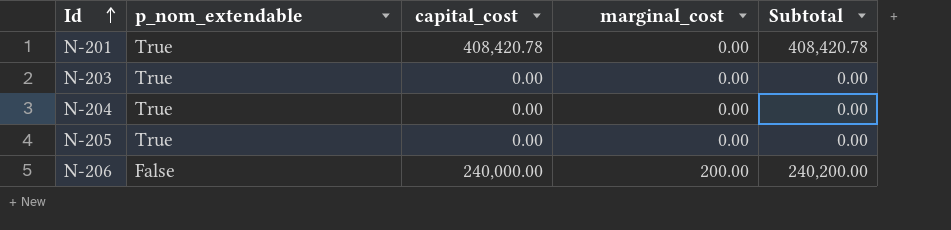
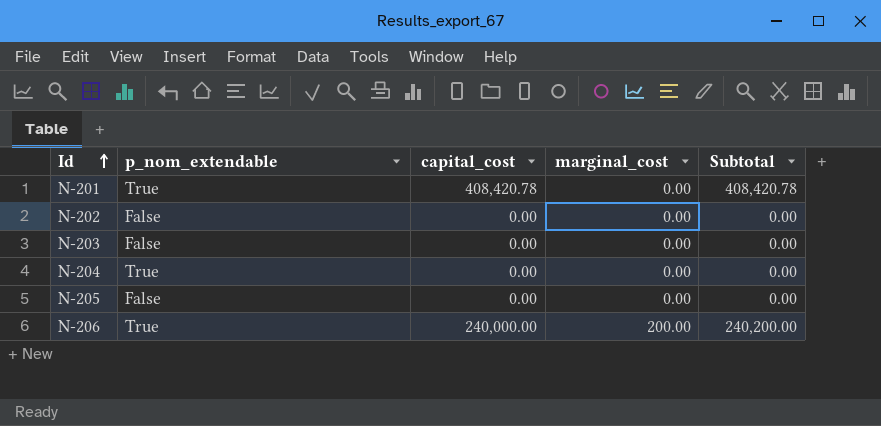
row N-202: none -> False | 0.00 | 0.00 | 0.00
N-203 | p_nom_extendable: True -> False
N-205 | p_nom_extendable: True -> False
N-206 | p_nom_extendable: False -> True

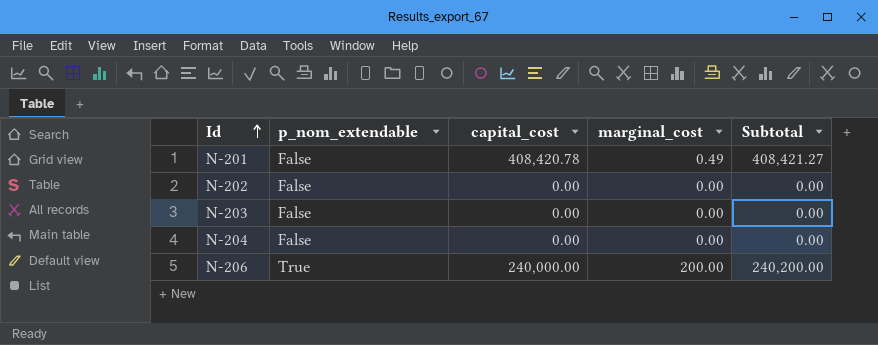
row N-205: False | 0.00 | 0.00 | 0.00 -> none
N-201 | p_nom_extendable: True -> False
N-201 | marginal_cost: 0.00 -> 0.49
N-201 | Subtotal: 408,420.78 -> 408,421.27
N-204 | p_nom_extendable: True -> False

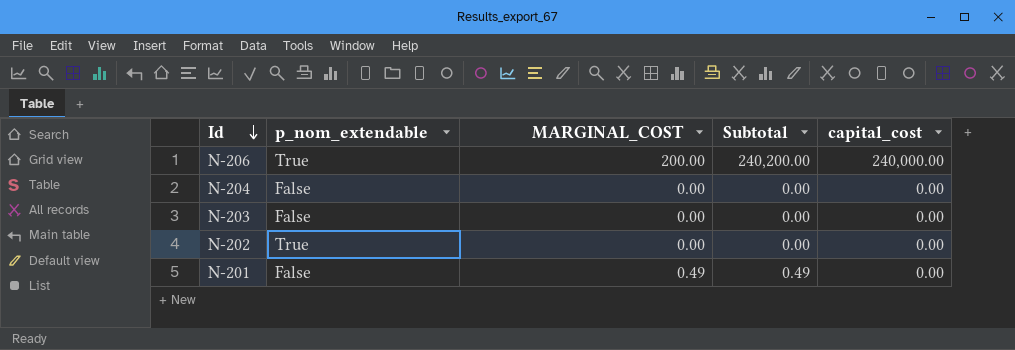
row order: Id ascending -> Id descending
column name: marginal_cost -> MARGINAL_COST
column capital_cost | position: 3 -> 5
N-202 | p_nom_extendable: False -> True
N-201 | Subtotal: 408,421.27 -> 0.49
N-201 | capital_cost: 408,420.78 -> 0.00

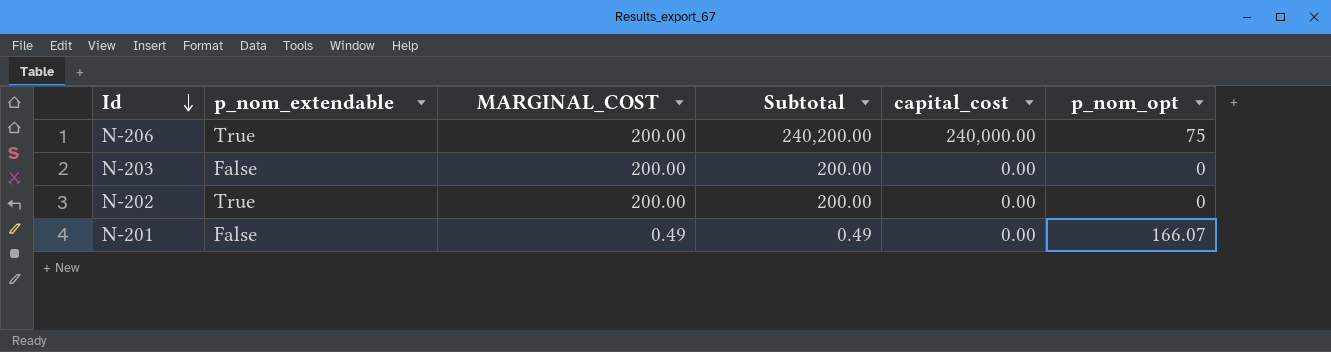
column p_nom_opt | position: none -> 6
row N-204: False | 0.00 | 0.00 | 0.00 -> none
N-203 | MARGINAL_COST: 0.00 -> 200.00
N-203 | Subtotal: 0.00 -> 200.00
N-202 | MARGINAL_COST: 0.00 -> 200.00
N-202 | Subtotal: 0.00 -> 200.00

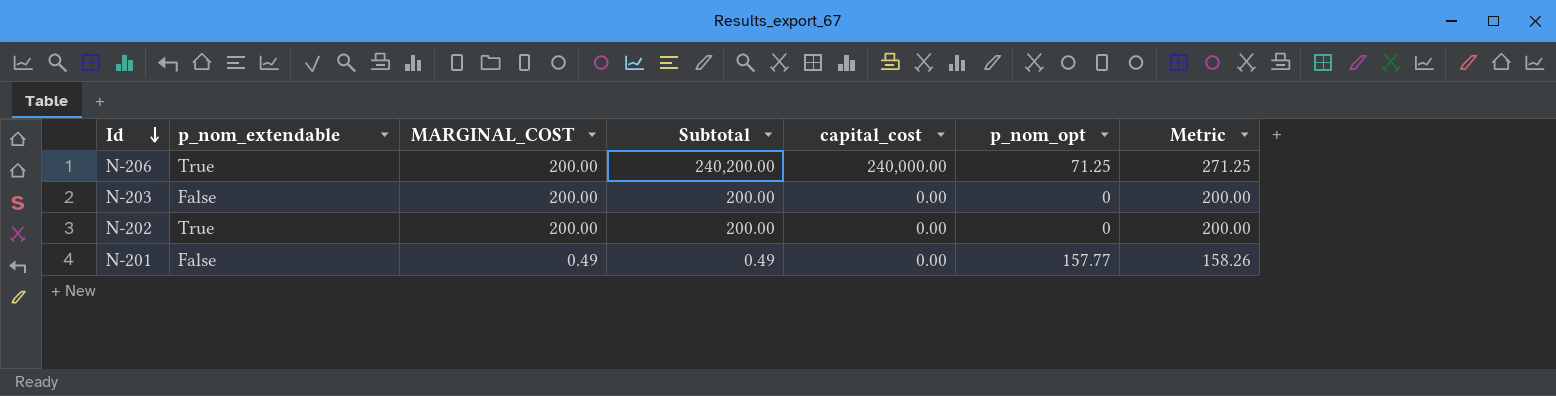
column Metric | formula: none -> [MARGINAL_COST] + [p_nom_opt]
N-206 | p_nom_opt: 75 -> 71.25
N-201 | p_nom_opt: 166.07 -> 157.77

